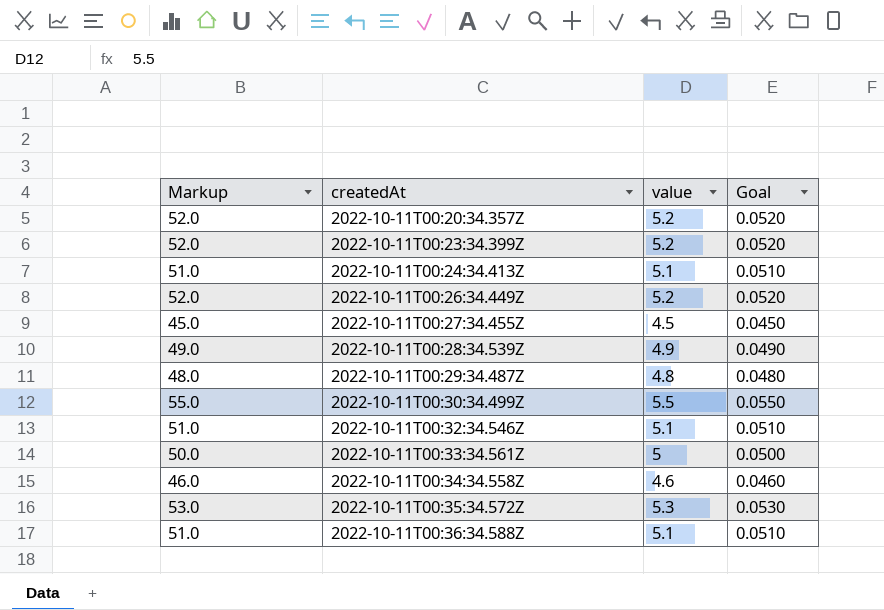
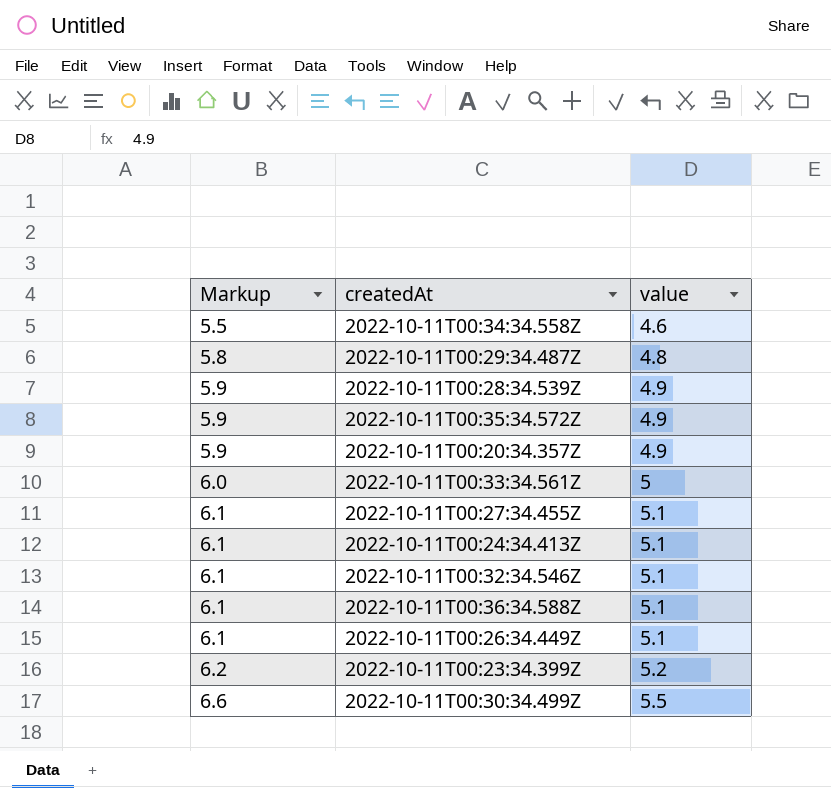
row order: createdAt ascending -> Markup ascending
column Goal | formula: [value] * 0.01 -> none
column Markup | formula: [value] * 10 -> [value] * 1.2
2022-10-11T00:35:34.572Z | value: 5.3 -> 4.9
2022-10-11T00:20:34.357Z | value: 5.2 -> 4.9
2022-10-11T00:27:34.455Z | value: 4.5 -> 5.1
2022-10-11T00:26:34.449Z | value: 5.2 -> 5.1

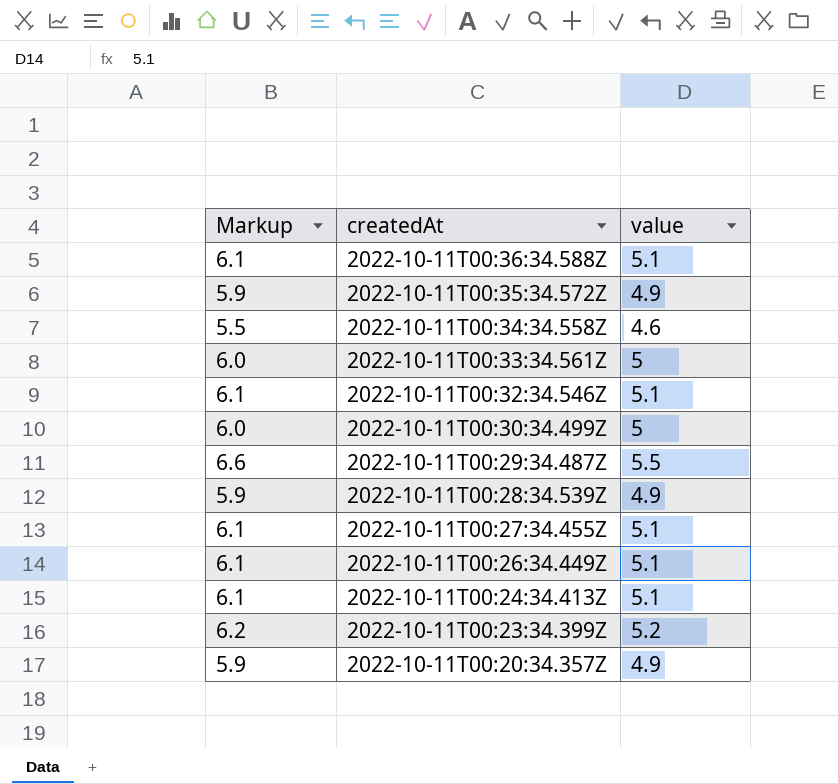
row order: Markup ascending -> createdAt descending
2022-10-11T00:30:34.499Z | Markup: 6.6 -> 6.0
2022-10-11T00:30:34.499Z | value: 5.5 -> 5
2022-10-11T00:29:34.487Z | Markup: 5.8 -> 6.6
2022-10-11T00:29:34.487Z | value: 4.8 -> 5.5

